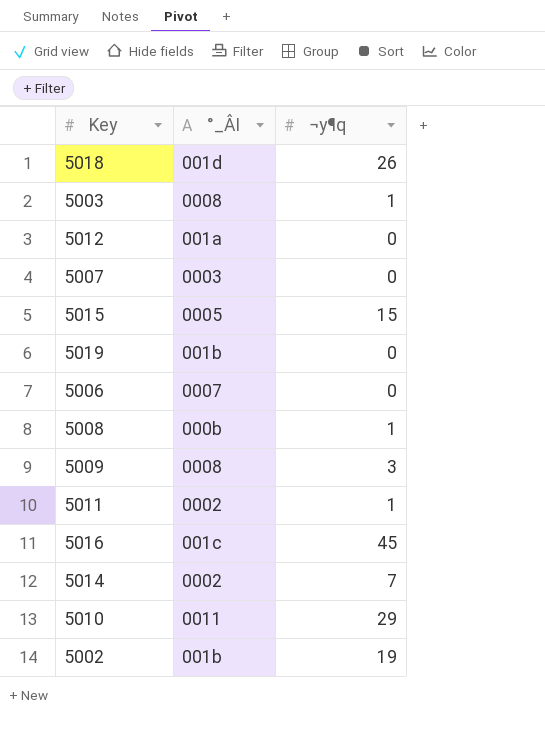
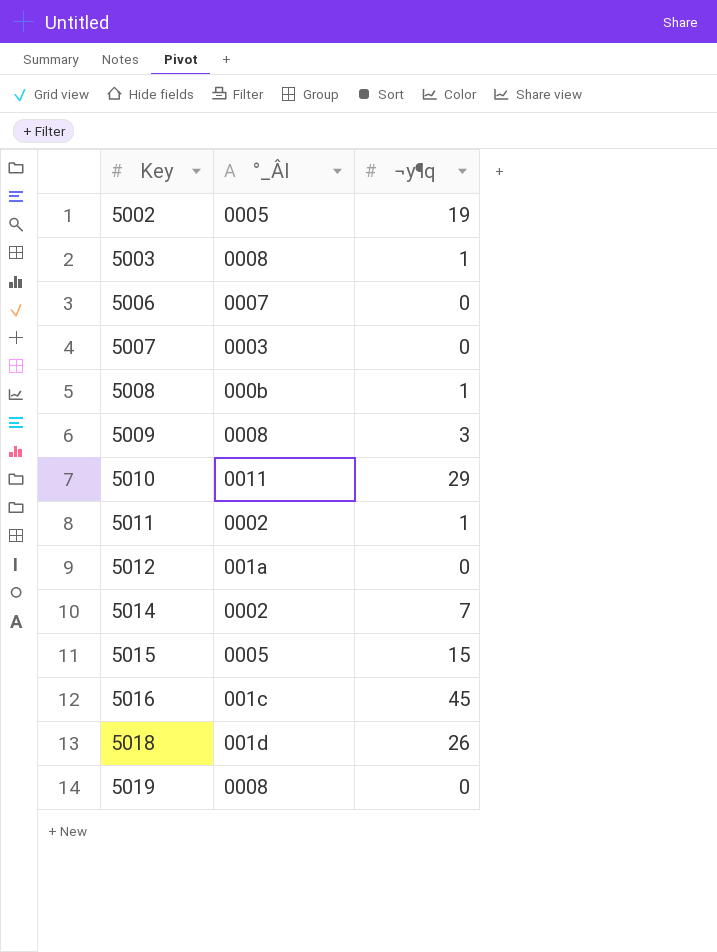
row order: none -> Key ascending
5002 | °_ÂI: 001b -> 0005
5019 | °_ÂI: 001b -> 0008

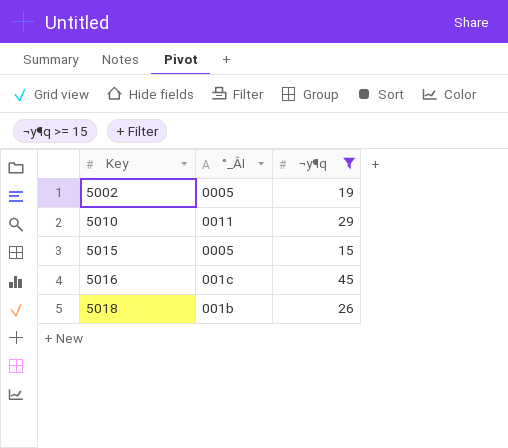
filter: none -> ¬y¶q >= 15
5018 | °_ÂI: 001d -> 001b

